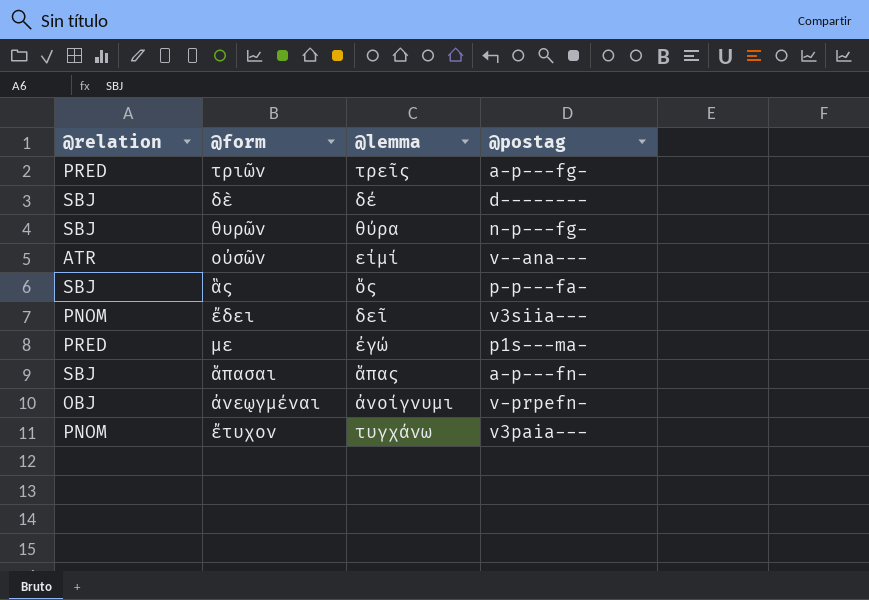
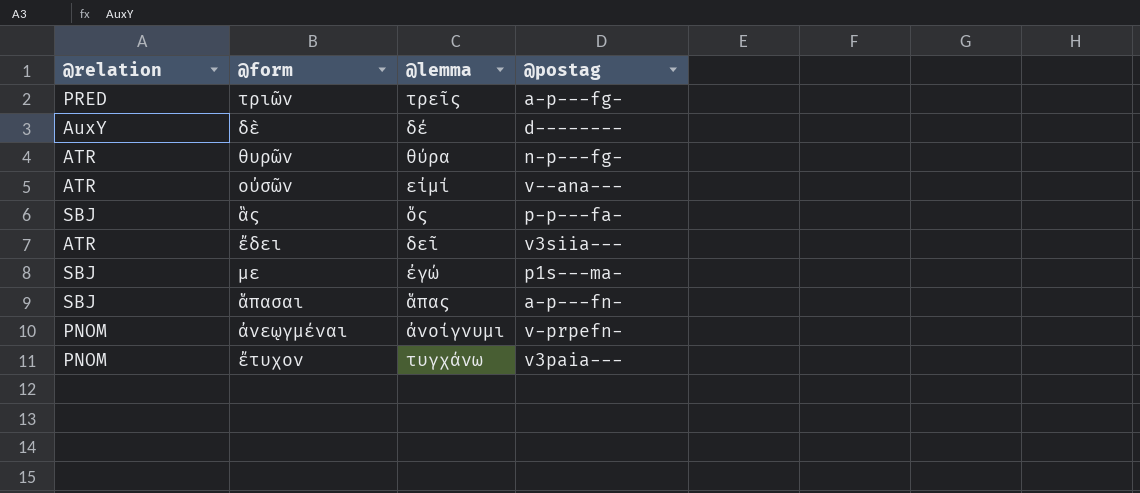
δὲ | @relation: SBJ -> AuxY
θυρῶν | @relation: SBJ -> ATR
ἔδει | @relation: PNOM -> ATR
με | @relation: PRED -> SBJ
ἀνεῳγμέναι | @relation: OBJ -> PNOM

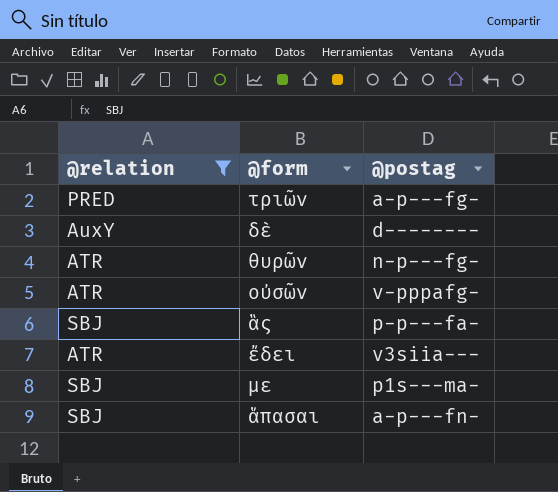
filter: none -> @relation != PNOM
column @lemma | position: 3 -> none
οὐσῶν | @postag: v--ana--- -> v-pppafg-

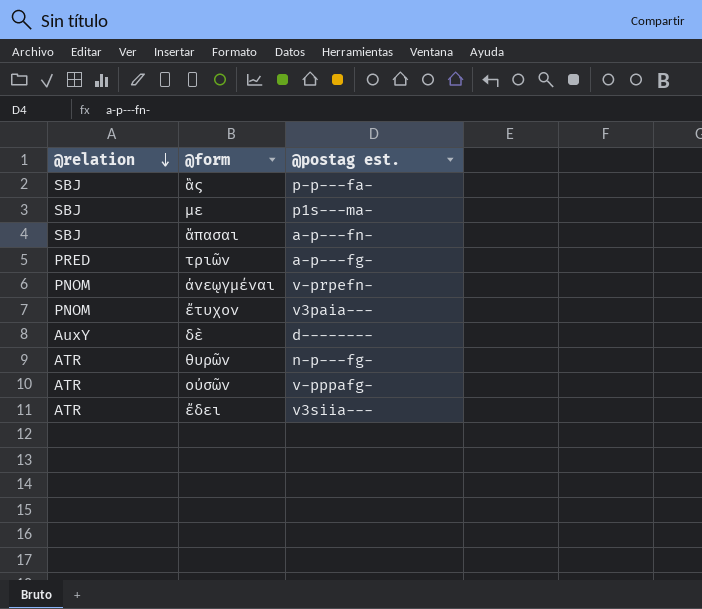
filter: @relation != PNOM -> none
row order: none -> @relation descending
column name: @postag -> @postag est.

